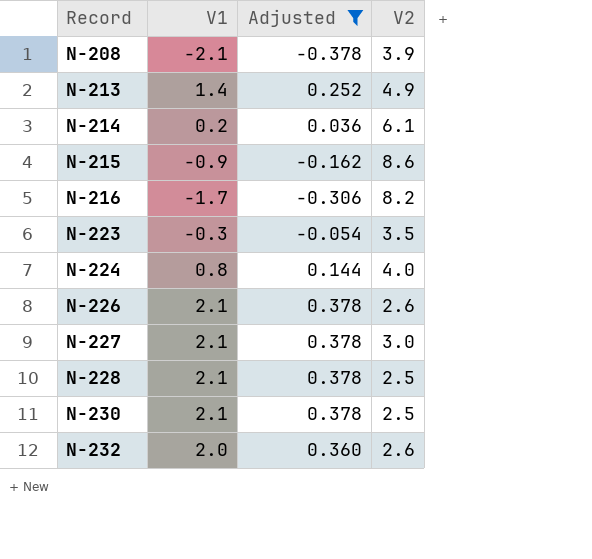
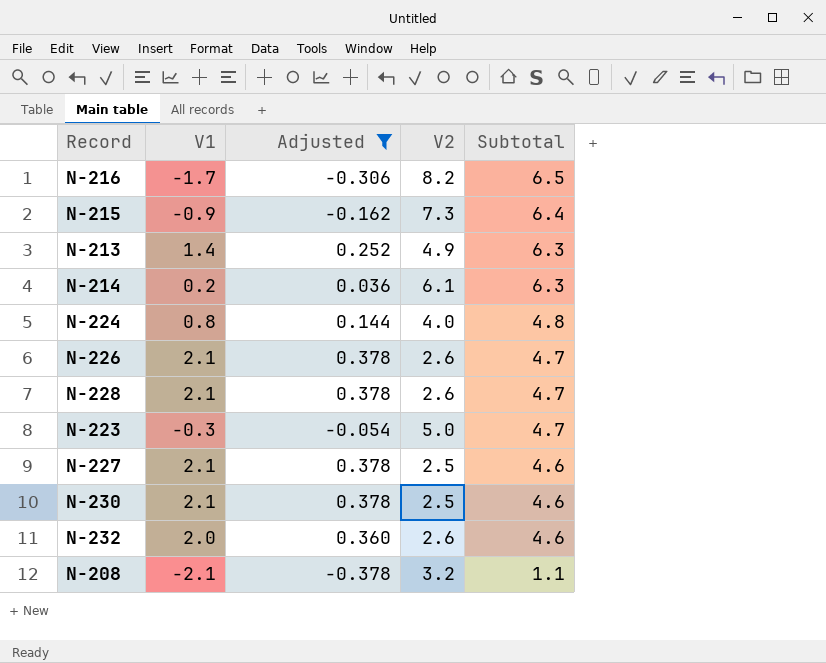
row order: Record ascending -> Subtotal descending
column Subtotal | formula: none -> [V1] + [V2]
N-215 | V2: 8.6 -> 7.3
N-228 | V2: 2.5 -> 2.6
N-223 | V2: 3.5 -> 5.0
N-227 | V2: 3.0 -> 2.5
N-208 | V2: 3.9 -> 3.2

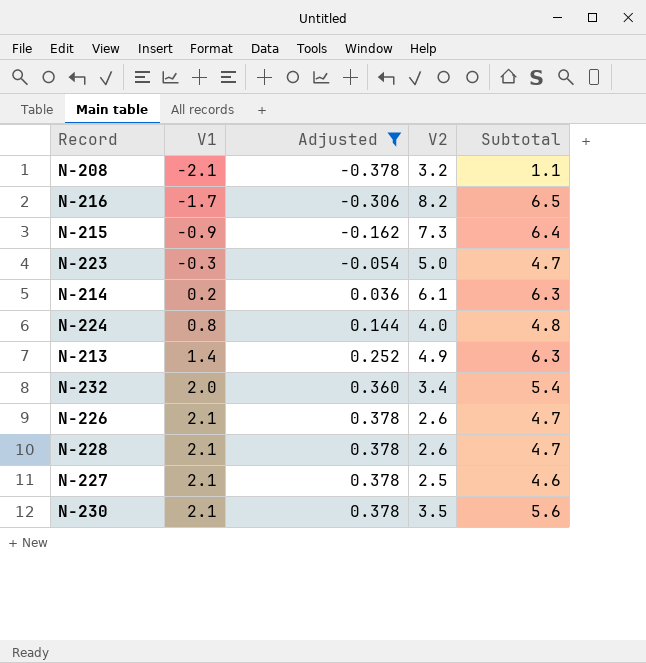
row order: Subtotal descending -> V1 ascending
N-232 | V2: 2.6 -> 3.4
N-232 | Subtotal: 4.6 -> 5.4
N-230 | V2: 2.5 -> 3.5
N-230 | Subtotal: 4.6 -> 5.6

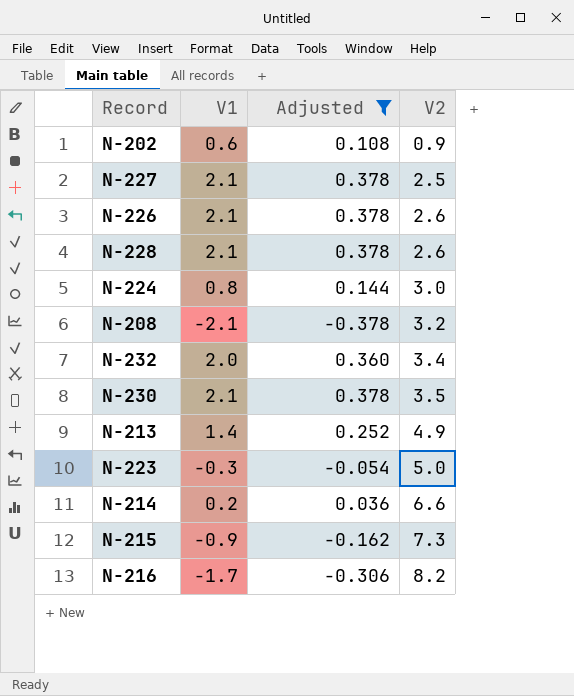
row order: V1 ascending -> V2 ascending
column Subtotal | formula: [V1] + [V2] -> none
row N-202: none -> 0.6 | 0.108 | 0.9
N-224 | V2: 4.0 -> 3.0
N-214 | V2: 6.1 -> 6.6

